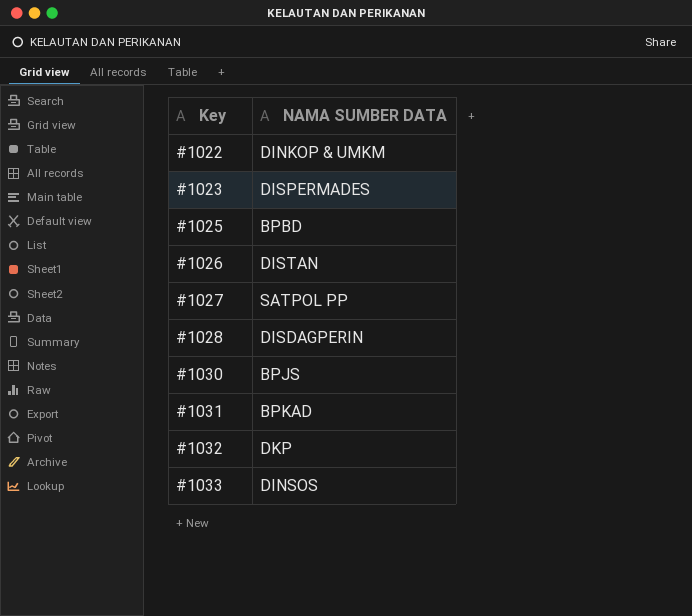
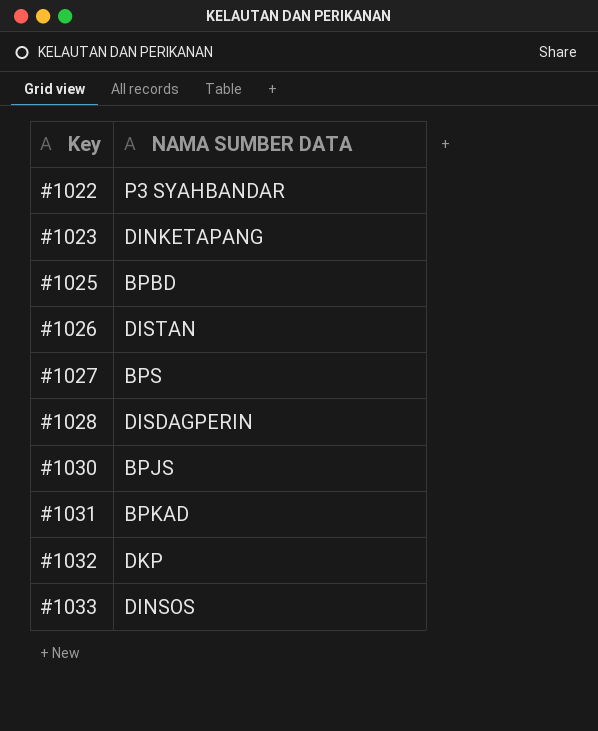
#1022 | NAMA SUMBER DATA: DINKOP & UMKM -> P3 SYAHBANDAR
#1023 | NAMA SUMBER DATA: DISPERMADES -> DINKETAPANG
#1027 | NAMA SUMBER DATA: SATPOL PP -> BPS

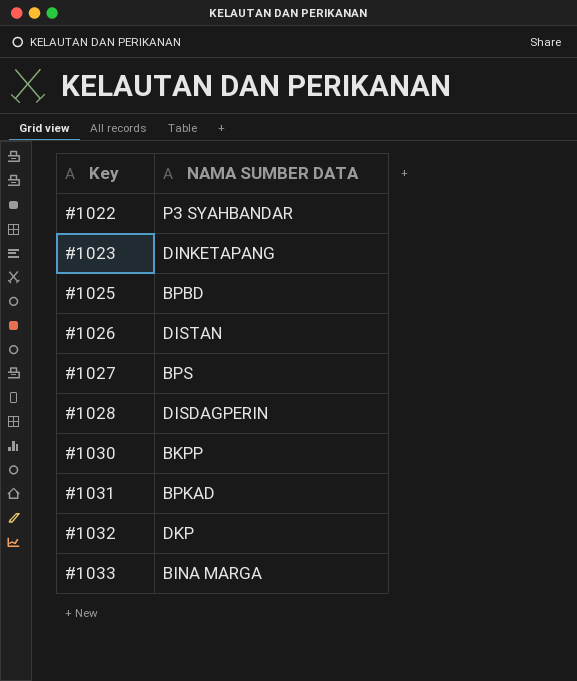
#1030 | NAMA SUMBER DATA: BPJS -> BKPP
#1033 | NAMA SUMBER DATA: DINSOS -> BINA MARGA

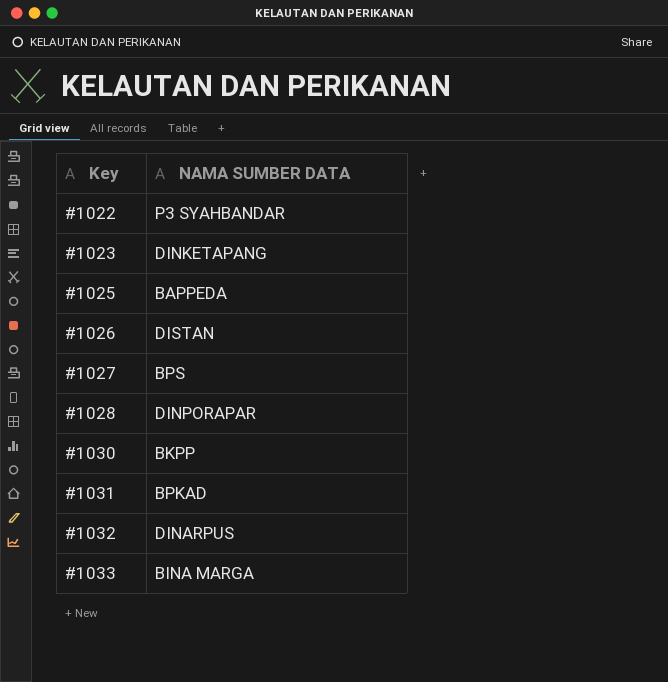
#1025 | NAMA SUMBER DATA: BPBD -> BAPPEDA
#1028 | NAMA SUMBER DATA: DISDAGPERIN -> DINPORAPAR
#1032 | NAMA SUMBER DATA: DKP -> DINARPUS

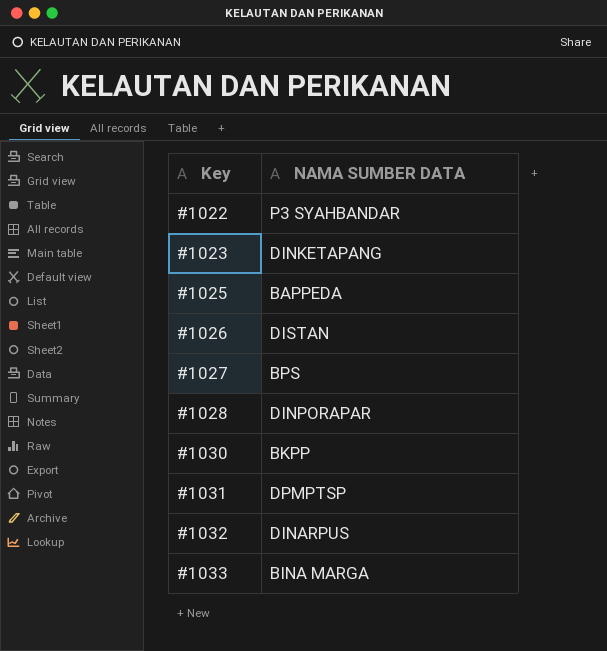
#1031 | NAMA SUMBER DATA: BPKAD -> DPMPTSP

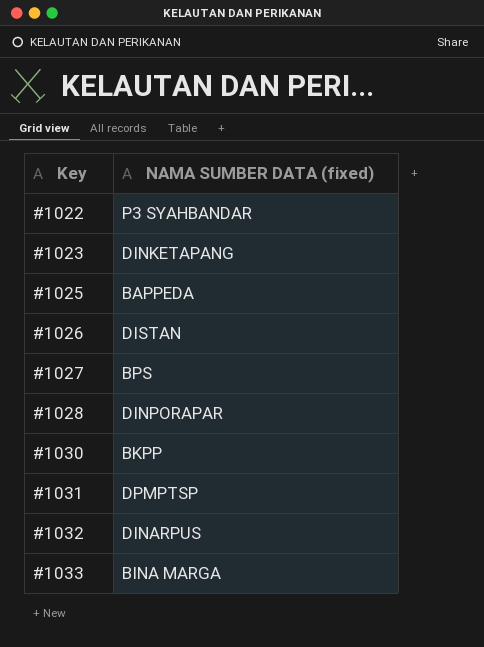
column name: NAMA SUMBER DATA -> NAMA SUMBER DATA (fixed)

